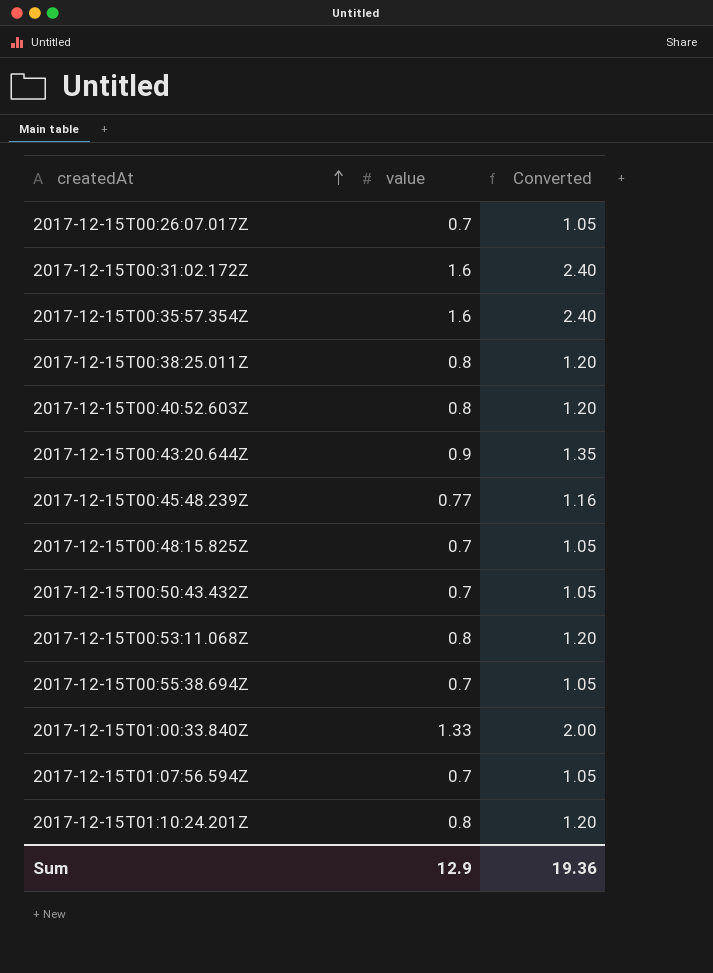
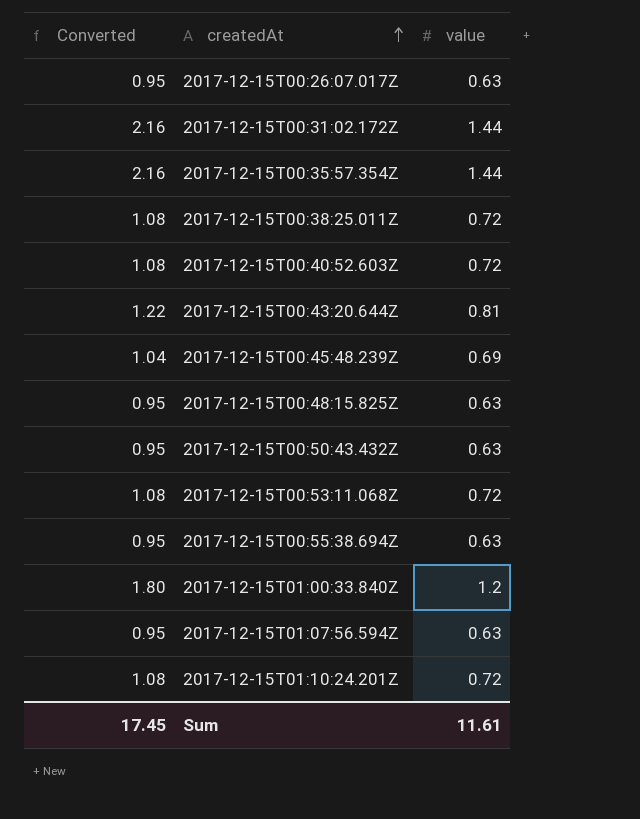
column Converted | position: 3 -> 1
2017-12-15T00:26:07.017Z | Converted: 1.05 -> 0.95
2017-12-15T00:26:07.017Z | value: 0.7 -> 0.63
2017-12-15T00:31:02.172Z | Converted: 2.40 -> 2.16
2017-12-15T00:31:02.172Z | value: 1.6 -> 1.44
2017-12-15T00:35:57.354Z | Converted: 2.40 -> 2.16
2017-12-15T00:35:57.354Z | value: 1.6 -> 1.44
2017-12-15T00:38:25.011Z | Converted: 1.20 -> 1.08
2017-12-15T00:38:25.011Z | value: 0.8 -> 0.72
2017-12-15T00:40:52.603Z | Converted: 1.20 -> 1.08
2017-12-15T00:40:52.603Z | value: 0.8 -> 0.72
2017-12-15T00:43:20.644Z | Converted: 1.35 -> 1.22
2017-12-15T00:43:20.644Z | value: 0.9 -> 0.81
2017-12-15T00:45:48.239Z | Converted: 1.16 -> 1.04
2017-12-15T00:45:48.239Z | value: 0.77 -> 0.69
2017-12-15T00:48:15.825Z | Converted: 1.05 -> 0.95
2017-12-15T00:48:15.825Z | value: 0.7 -> 0.63
2017-12-15T00:50:43.432Z | Converted: 1.05 -> 0.95
2017-12-15T00:50:43.432Z | value: 0.7 -> 0.63
2017-12-15T00:53:11.068Z | Converted: 1.20 -> 1.08
2017-12-15T00:53:11.068Z | value: 0.8 -> 0.72
2017-12-15T00:55:38.694Z | Converted: 1.05 -> 0.95
2017-12-15T00:55:38.694Z | value: 0.7 -> 0.63
2017-12-15T01:00:33.840Z | Converted: 2.00 -> 1.80
2017-12-15T01:00:33.840Z | value: 1.33 -> 1.2
2017-12-15T01:07:56.594Z | Converted: 1.05 -> 0.95
2017-12-15T01:07:56.594Z | value: 0.7 -> 0.63
2017-12-15T01:10:24.201Z | Converted: 1.20 -> 1.08
2017-12-15T01:10:24.201Z | value: 0.8 -> 0.72
Sum | Converted: 19.36 -> 17.45
Sum | value: 12.9 -> 11.61

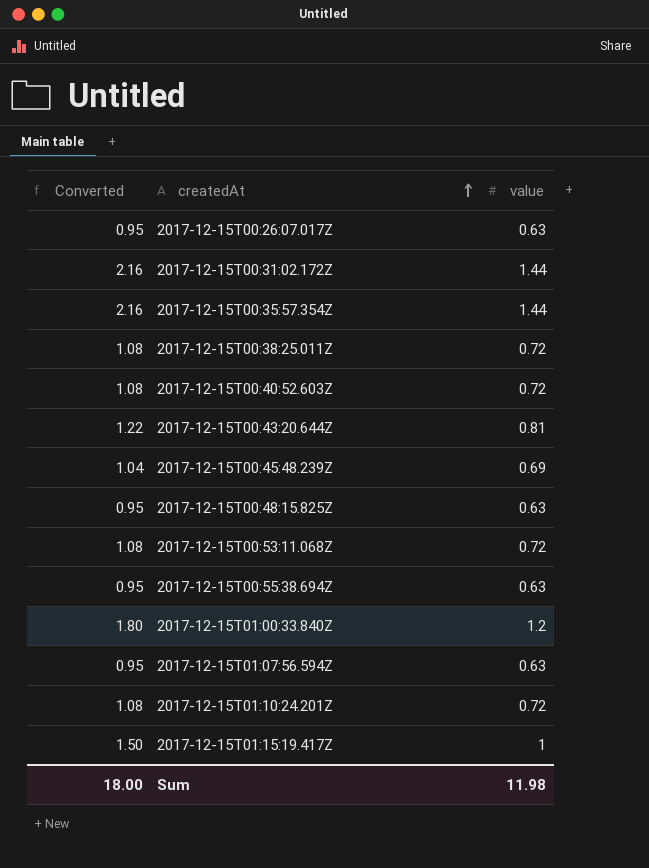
row 2017-12-15T00:50:43.432Z: 0.95 | 0.63 -> none
row 2017-12-15T01:15:19.417Z: none -> 1.50 | 1
Sum | Converted: 17.45 -> 18.00
Sum | value: 11.61 -> 11.98

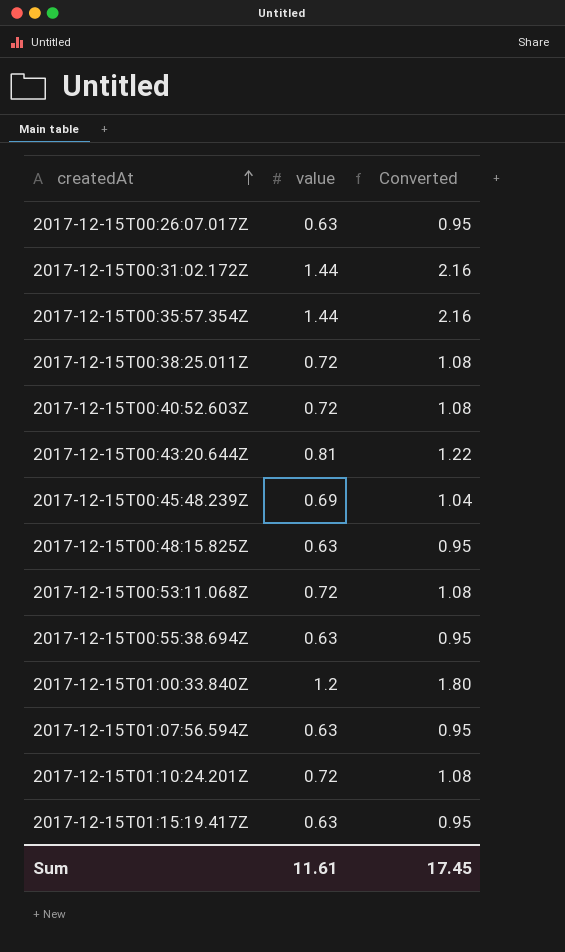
column Converted | position: 1 -> 3
2017-12-15T01:15:19.417Z | value: 1 -> 0.63
2017-12-15T01:15:19.417Z | Converted: 1.50 -> 0.95
Sum | value: 11.98 -> 11.61
Sum | Converted: 18.00 -> 17.45

